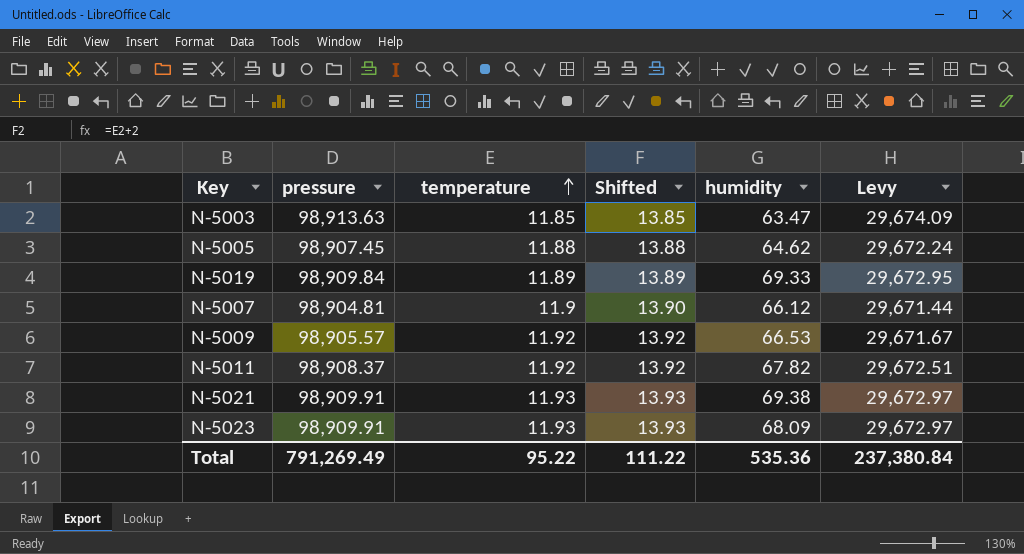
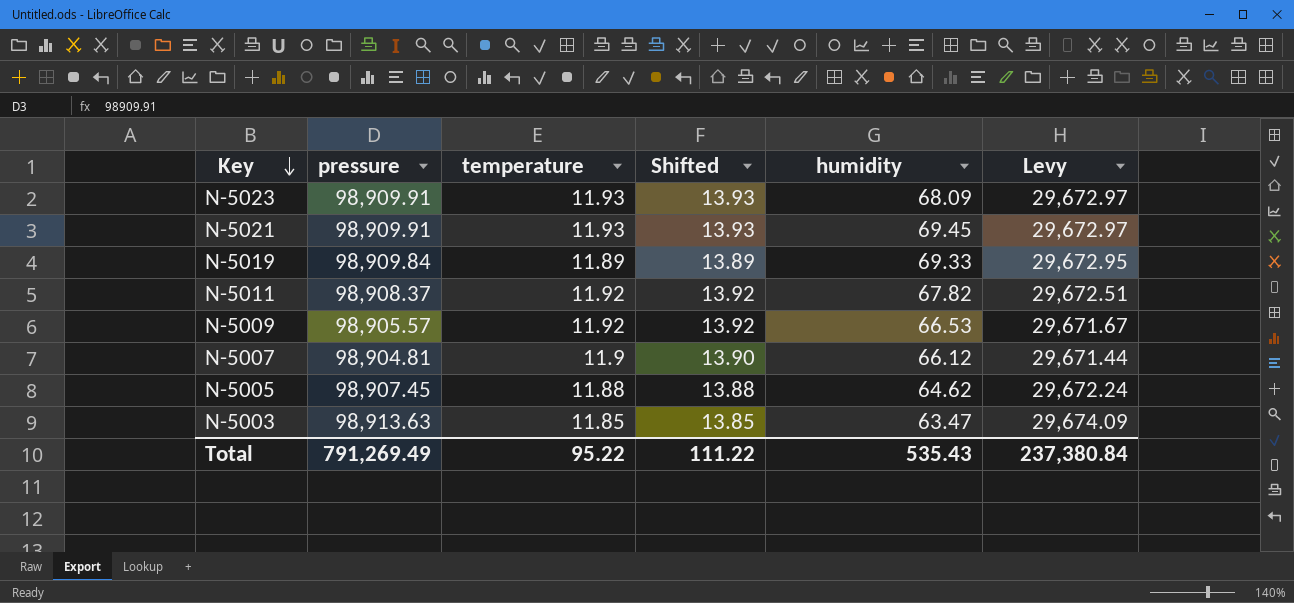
row order: temperature ascending -> Key descending
N-5021 | humidity: 69.38 -> 69.45
Total | humidity: 535.36 -> 535.43

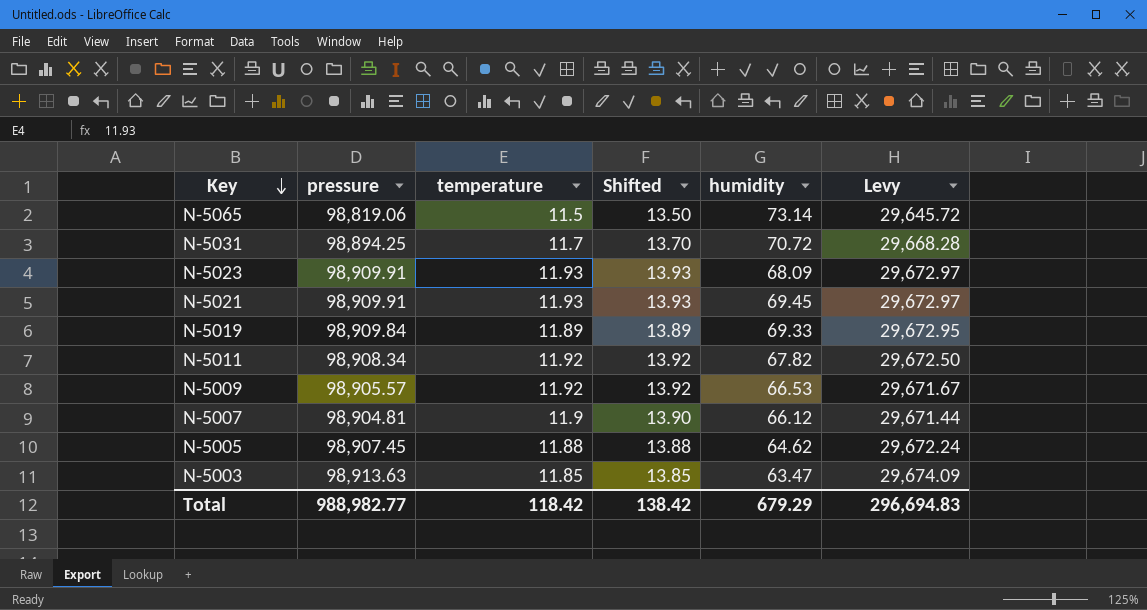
row N-5065: none -> 98,819.06 | 11.5 | 13.50 | 73.14 | 29,645.72
row N-5031: none -> 98,894.25 | 11.7 | 13.70 | 70.72 | 29,668.28
N-5011 | pressure: 98,908.37 -> 98,908.34
N-5011 | Levy: 29,672.51 -> 29,672.50
Total | pressure: 791,269.49 -> 988,982.77
Total | temperature: 95.22 -> 118.42
Total | Shifted: 111.22 -> 138.42
Total | humidity: 535.43 -> 679.29
Total | Levy: 237,380.84 -> 296,694.83

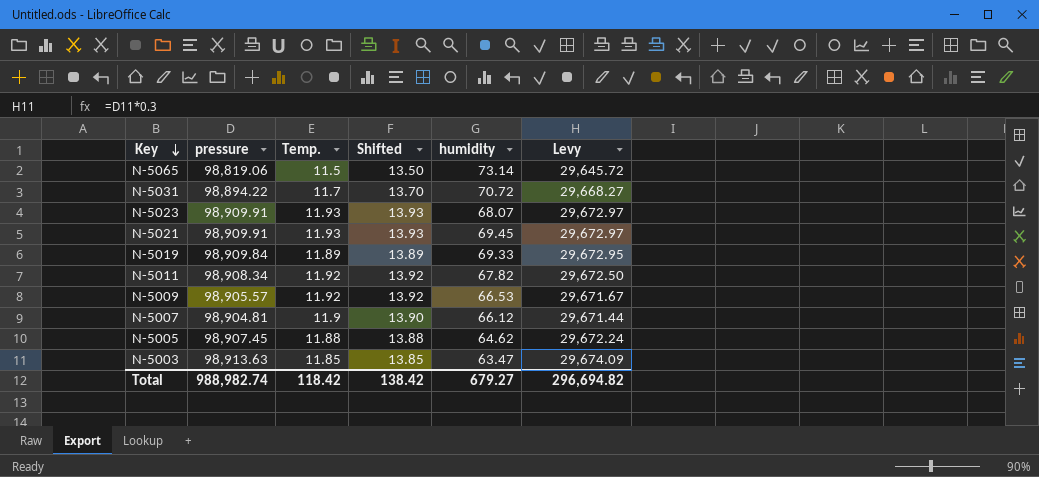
column name: temperature -> Temp.
N-5031 | pressure: 98,894.25 -> 98,894.22
N-5031 | Levy: 29,668.28 -> 29,668.27
N-5023 | humidity: 68.09 -> 68.07
Total | pressure: 988,982.77 -> 988,982.74
Total | humidity: 679.29 -> 679.27
Total | Levy: 296,694.83 -> 296,694.82

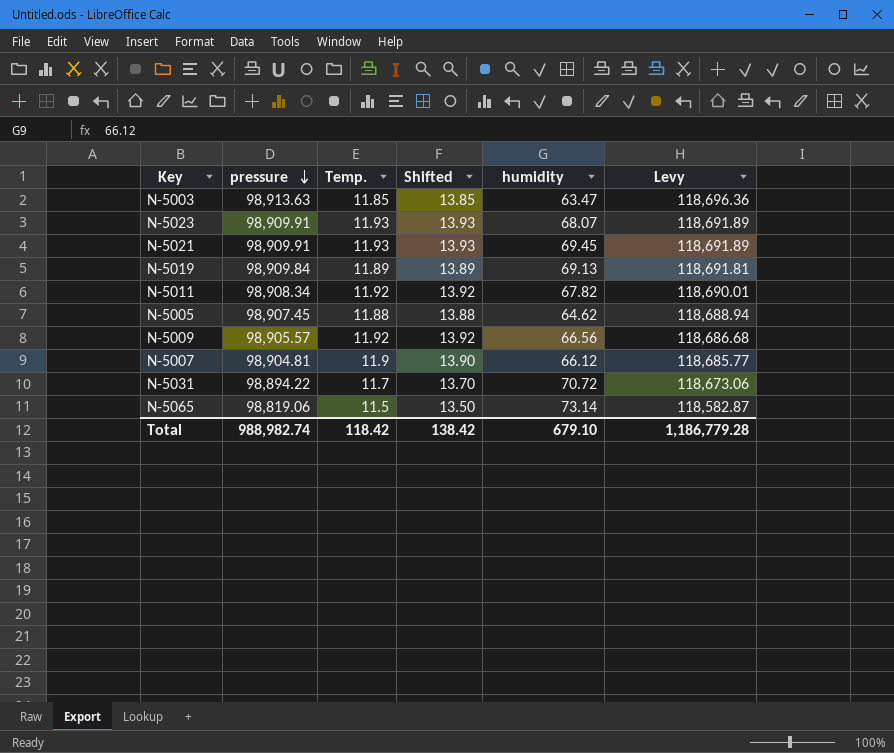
row order: Key descending -> pressure descending
column Levy | formula: [pressure] * 0.3 -> [pressure] * 1.2
N-5019 | humidity: 69.33 -> 69.13
N-5009 | humidity: 66.53 -> 66.56
Total | humidity: 679.27 -> 679.10
Total | Levy: 296,694.82 -> 1,186,779.28

